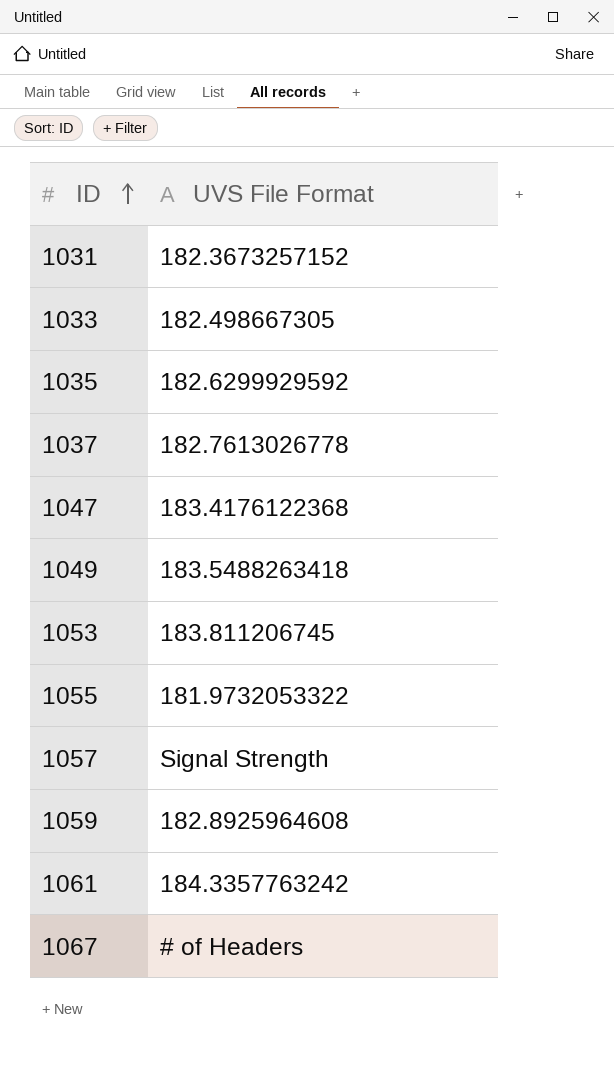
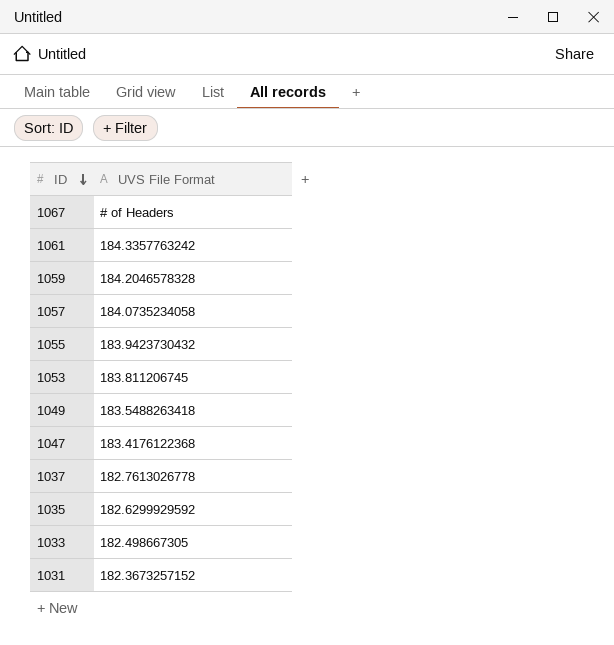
row order: ID ascending -> ID descending
1059 | UVS File Format: 182.8925964608 -> 184.2046578328
1057 | UVS File Format: Signal Strength -> 184.0735234058
1055 | UVS File Format: 181.9732053322 -> 183.9423730432

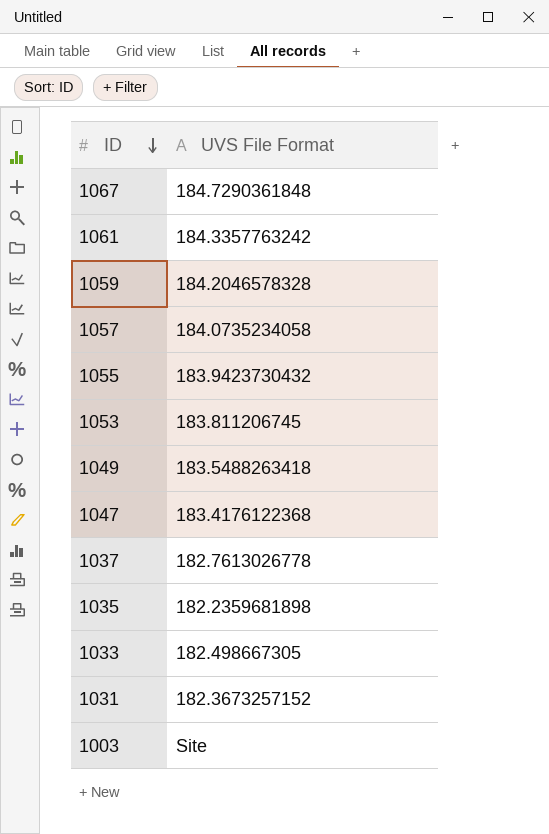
1067 | UVS File Format: # of Headers -> 184.7290361848
1035 | UVS File Format: 182.6299929592 -> 182.2359681898
row 1003: none -> Site

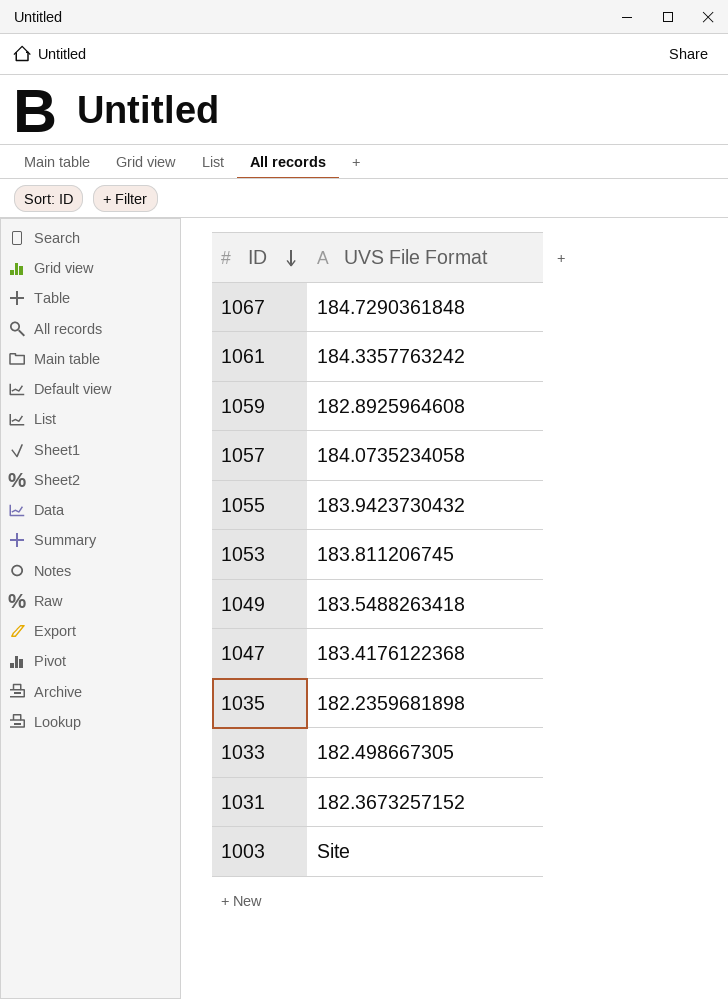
row 1037: 182.7613026778 -> none
1059 | UVS File Format: 184.2046578328 -> 182.8925964608

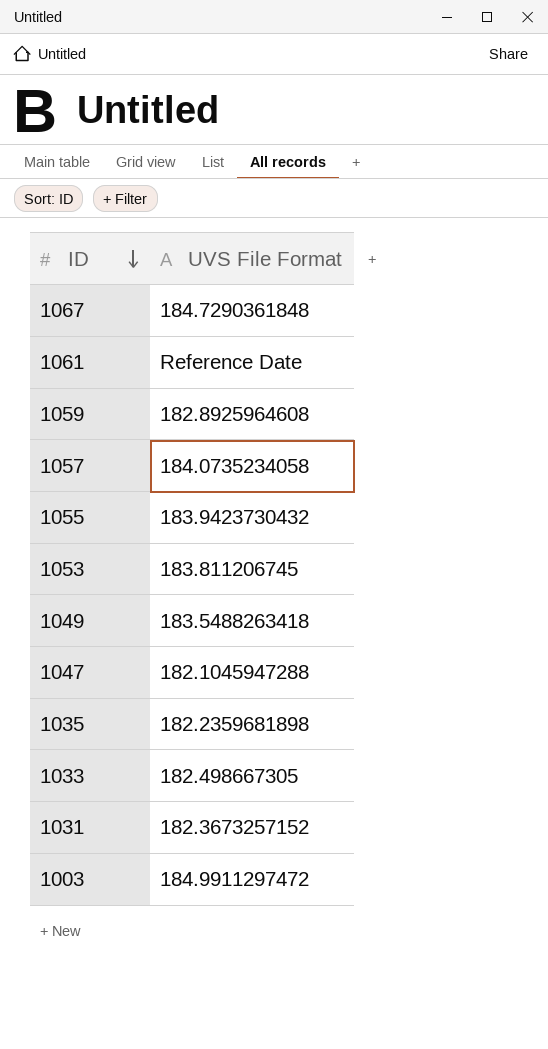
1061 | UVS File Format: 184.3357763242 -> Reference Date
1047 | UVS File Format: 183.4176122368 -> 182.1045947288
1003 | UVS File Format: Site -> 184.9911297472

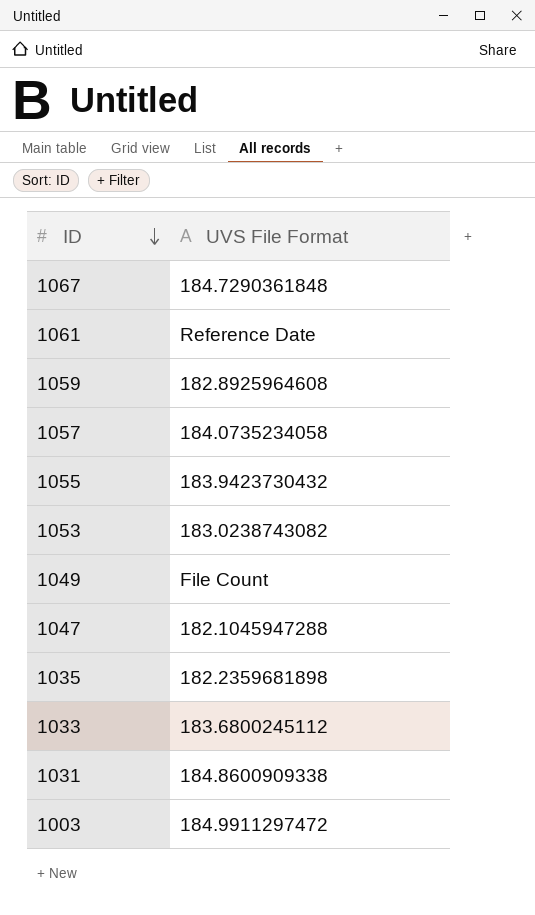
1053 | UVS File Format: 183.811206745 -> 183.0238743082
1049 | UVS File Format: 183.5488263418 -> File Count
1033 | UVS File Format: 182.498667305 -> 183.6800245112
1031 | UVS File Format: 182.3673257152 -> 184.8600909338

